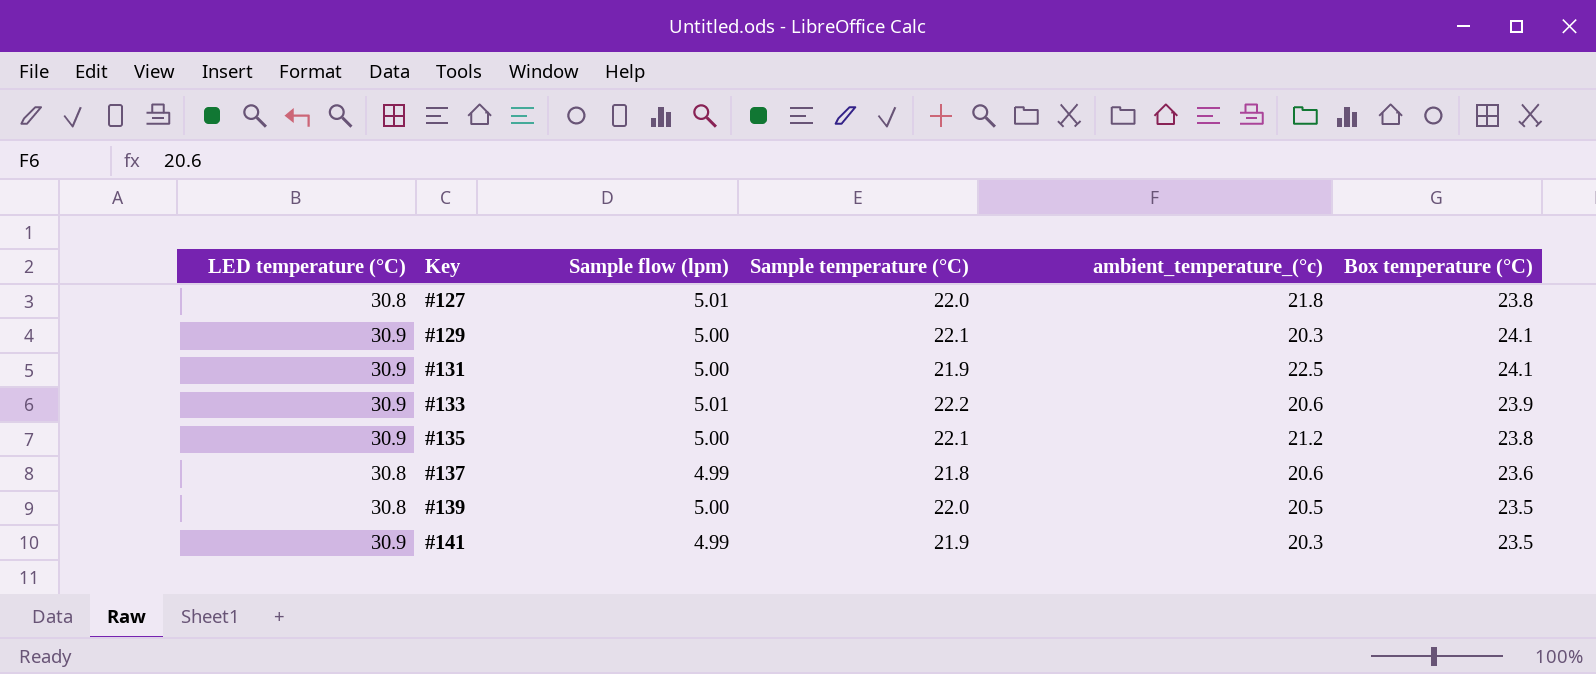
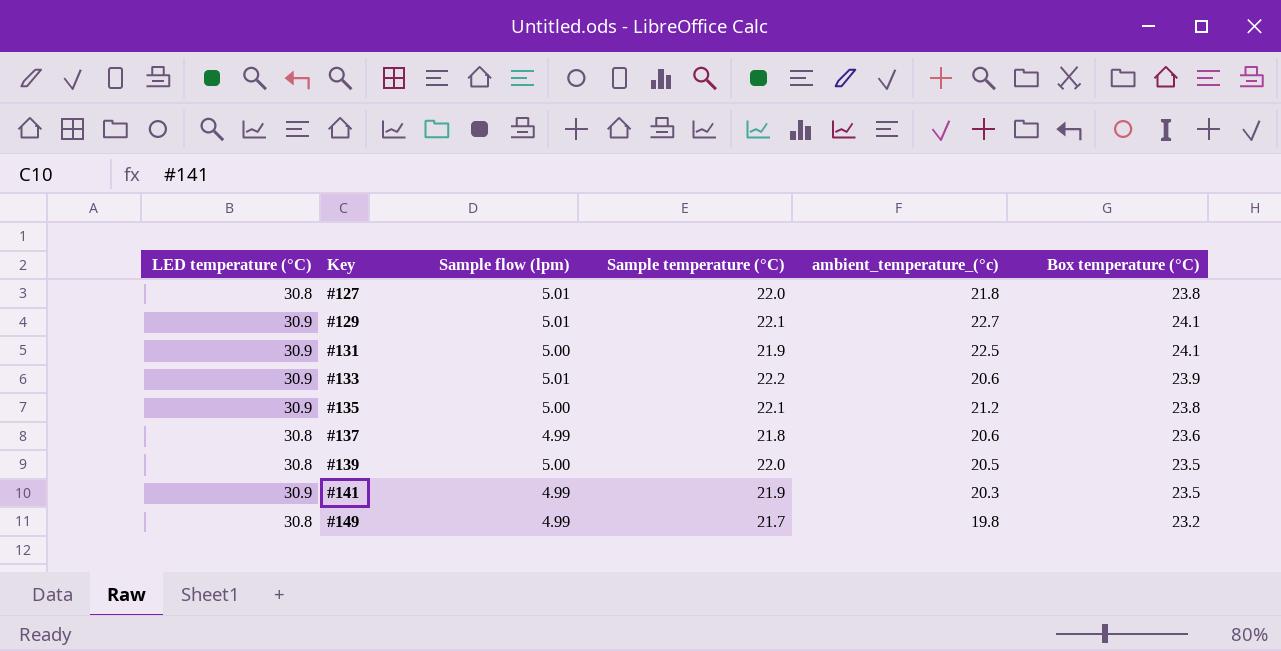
#129 | Sample flow (lpm): 5.00 -> 5.01
#129 | ambient_temperature_(°c): 20.3 -> 22.7
row #149: none -> 30.8 | 4.99 | 21.7 | 19.8 | 23.2

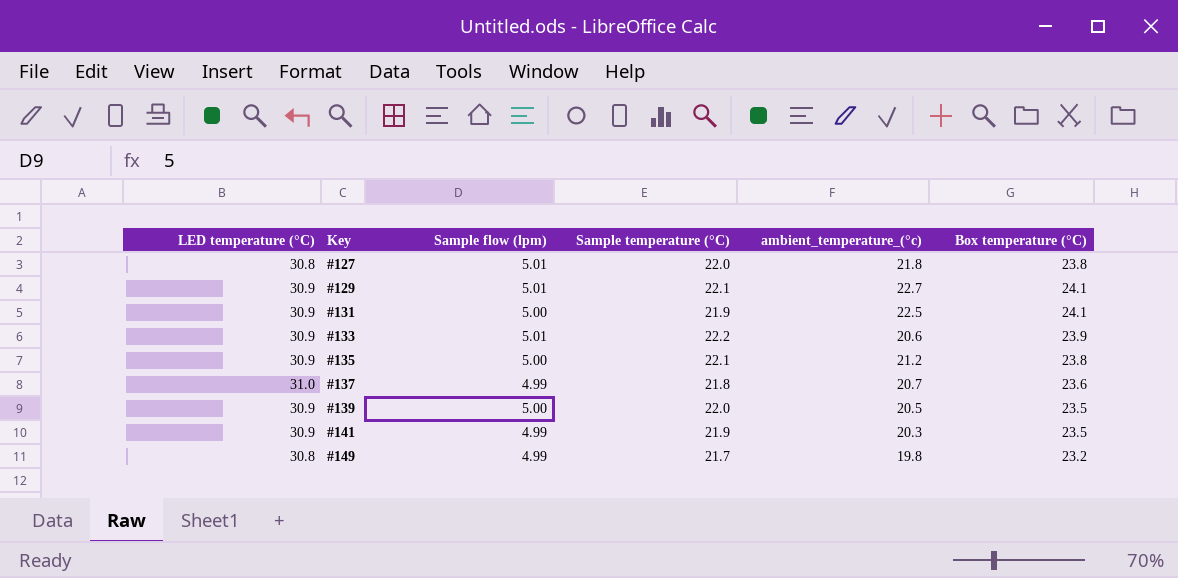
#137 | LED temperature (°C): 30.8 -> 31.0
#137 | ambient_temperature_(°c): 20.6 -> 20.7
#139 | LED temperature (°C): 30.8 -> 30.9

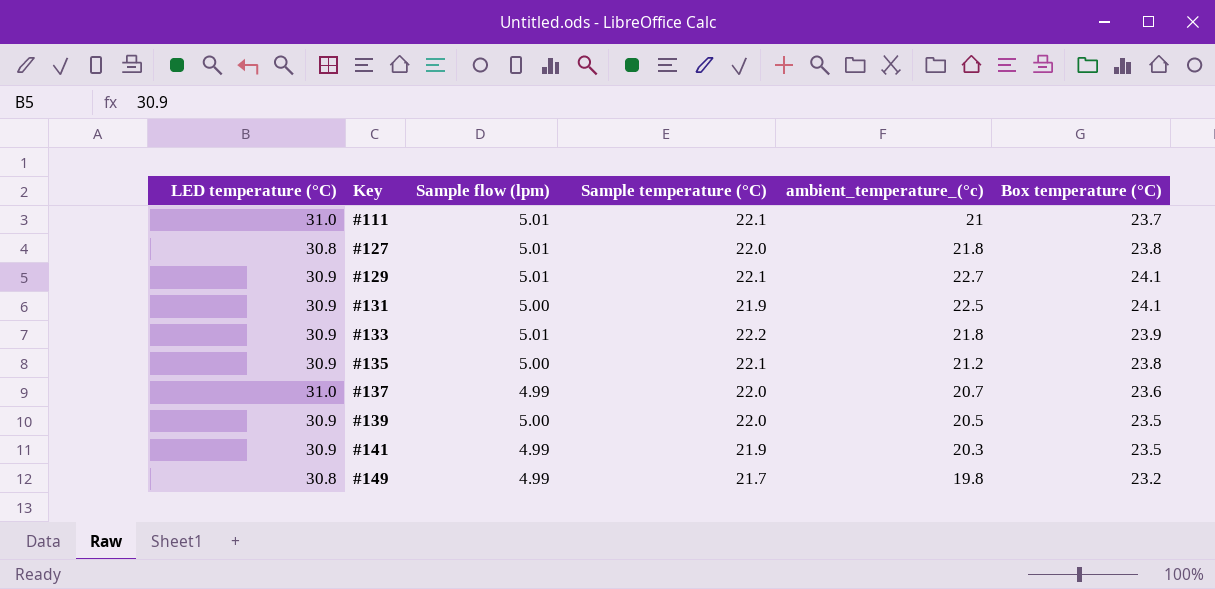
row #111: none -> 31.0 | 5.01 | 22.1 | 21 | 23.7
#133 | ambient_temperature_(°c): 20.6 -> 21.8
#137 | Sample temperature (°C): 21.8 -> 22.0

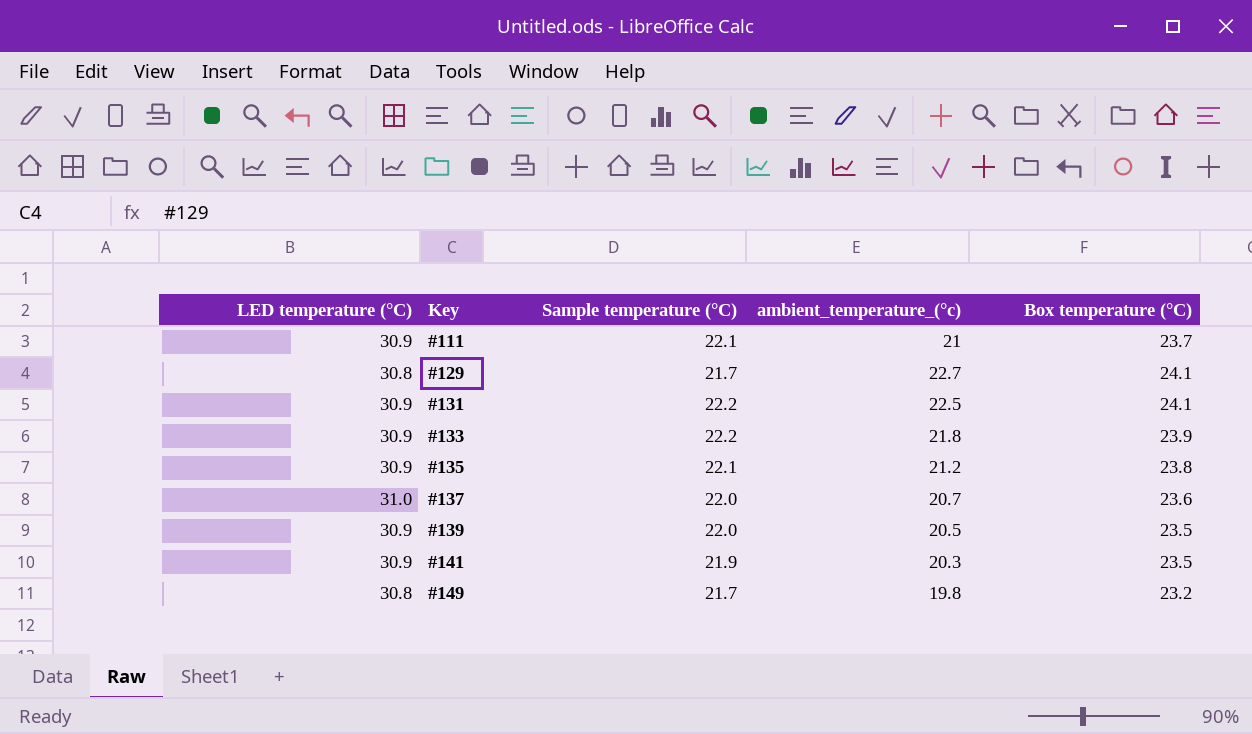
column Sample flow (lpm) | position: 3 -> none
row #127: 30.8 | 5.01 | 22.0 | 21.8 | 23.8 -> none
#111 | LED temperature (°C): 31.0 -> 30.9
#129 | LED temperature (°C): 30.9 -> 30.8
#129 | Sample temperature (°C): 22.1 -> 21.7
#131 | Sample temperature (°C): 21.9 -> 22.2

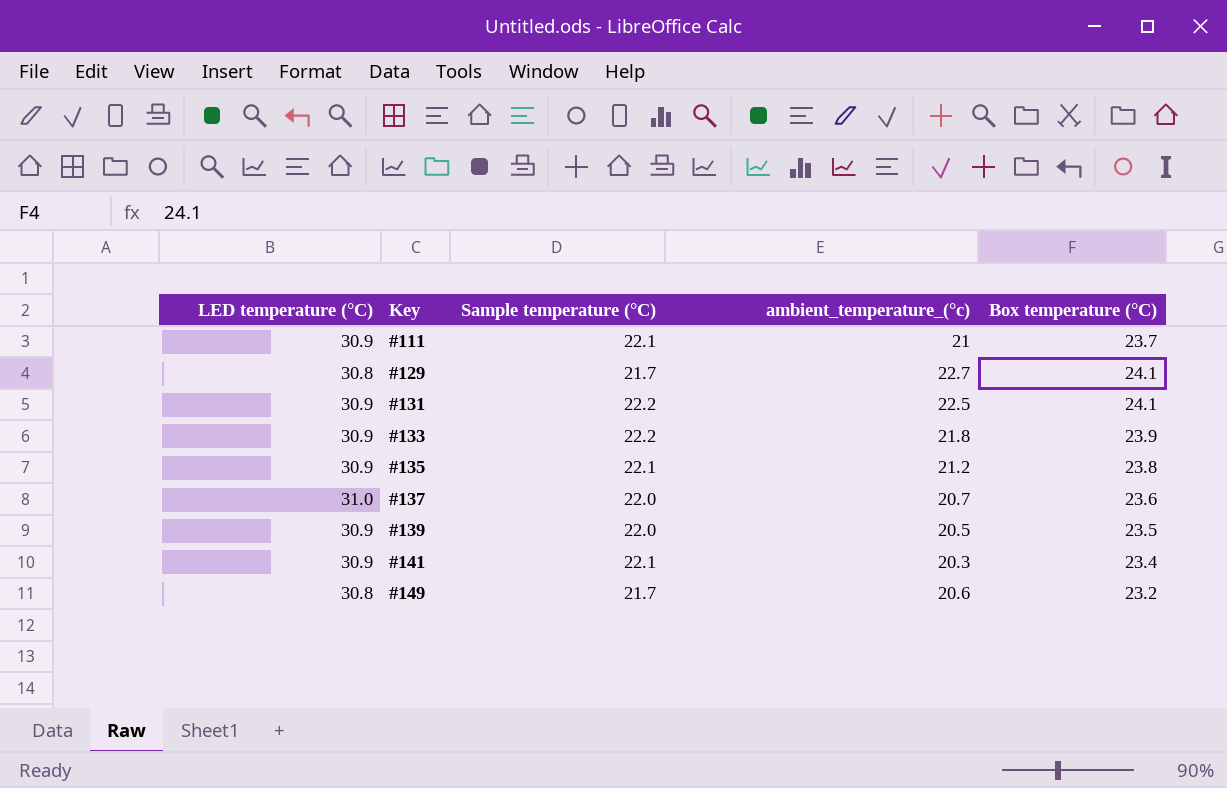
#141 | Sample temperature (°C): 21.9 -> 22.1
#141 | Box temperature (°C): 23.5 -> 23.4
#149 | ambient_temperature_(°c): 19.8 -> 20.6

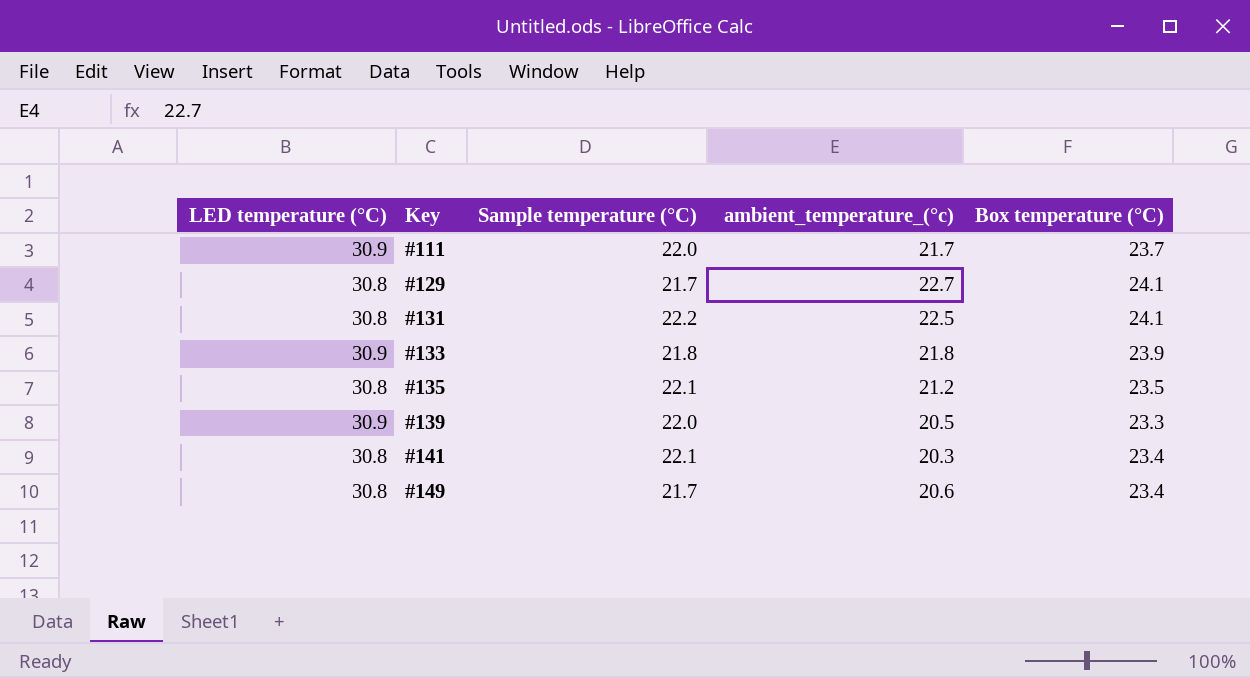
row #137: 31.0 | 22.0 | 20.7 | 23.6 -> none
#111 | Sample temperature (°C): 22.1 -> 22.0
#111 | ambient_temperature_(°c): 21 -> 21.7
#131 | LED temperature (°C): 30.9 -> 30.8
#133 | Sample temperature (°C): 22.2 -> 21.8
#135 | LED temperature (°C): 30.9 -> 30.8
#135 | Box temperature (°C): 23.8 -> 23.5
#139 | Box temperature (°C): 23.5 -> 23.3
#141 | LED temperature (°C): 30.9 -> 30.8
#149 | Box temperature (°C): 23.2 -> 23.4

